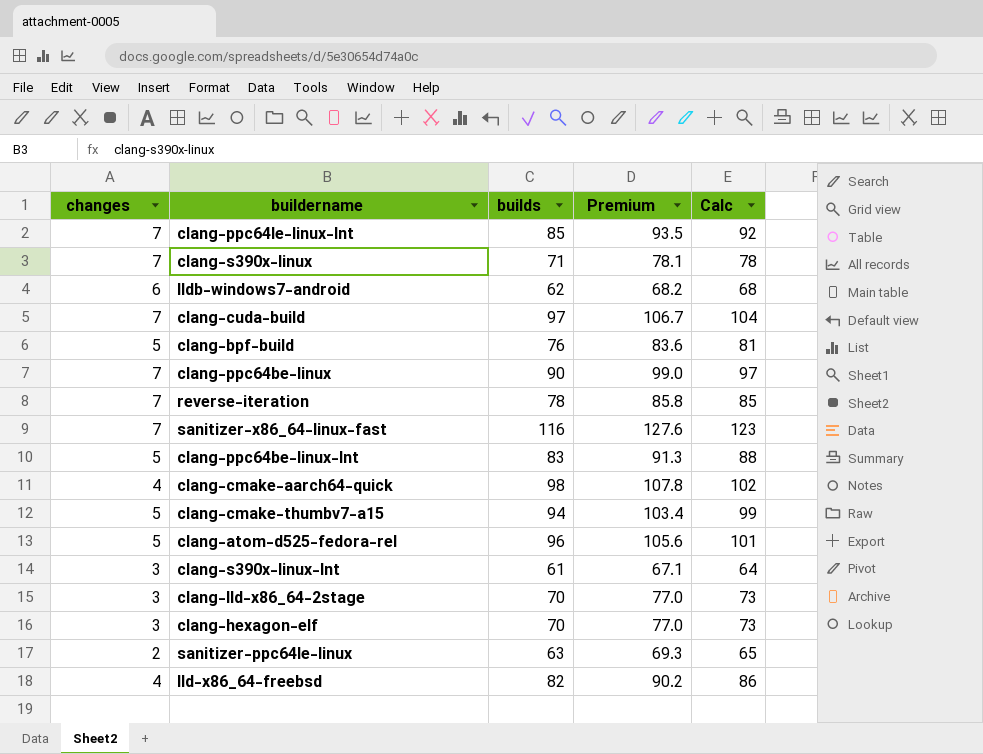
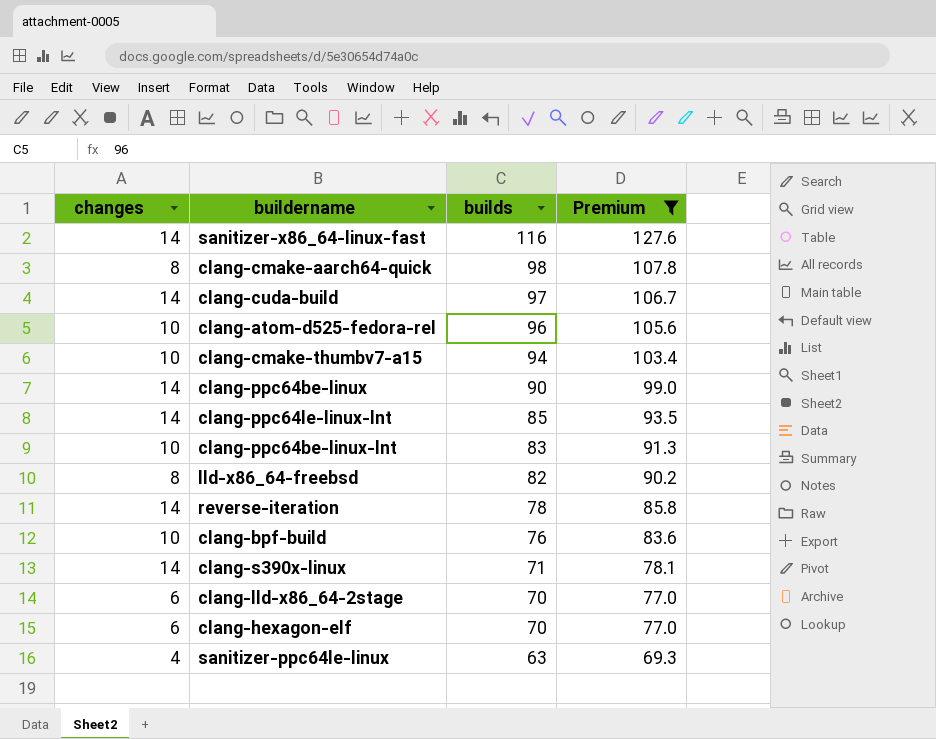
filter: none -> Premium >= 69.3
row order: none -> builds descending
column Calc | formula: [changes] + [builds] -> none
sanitizer-x86_64-linux-fast | changes: 7 -> 14
clang-cmake-aarch64-quick | changes: 4 -> 8
clang-cuda-build | changes: 7 -> 14
clang-atom-d525-fedora-rel | changes: 5 -> 10
clang-cmake-thumbv7-a15 | changes: 5 -> 10
clang-ppc64be-linux | changes: 7 -> 14
clang-ppc64le-linux-lnt | changes: 7 -> 14
clang-ppc64be-linux-lnt | changes: 5 -> 10
lld-x86_64-freebsd | changes: 4 -> 8
reverse-iteration | changes: 7 -> 14
clang-bpf-build | changes: 5 -> 10
clang-s390x-linux | changes: 7 -> 14
clang-lld-x86_64-2stage | changes: 3 -> 6
clang-hexagon-elf | changes: 3 -> 6
sanitizer-ppc64le-linux | changes: 2 -> 4

